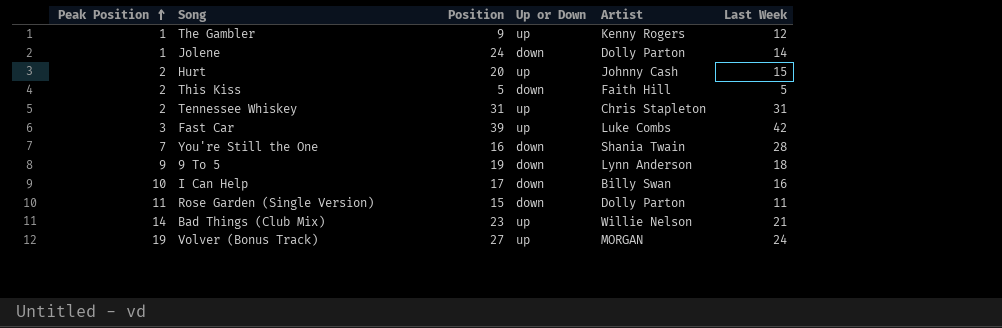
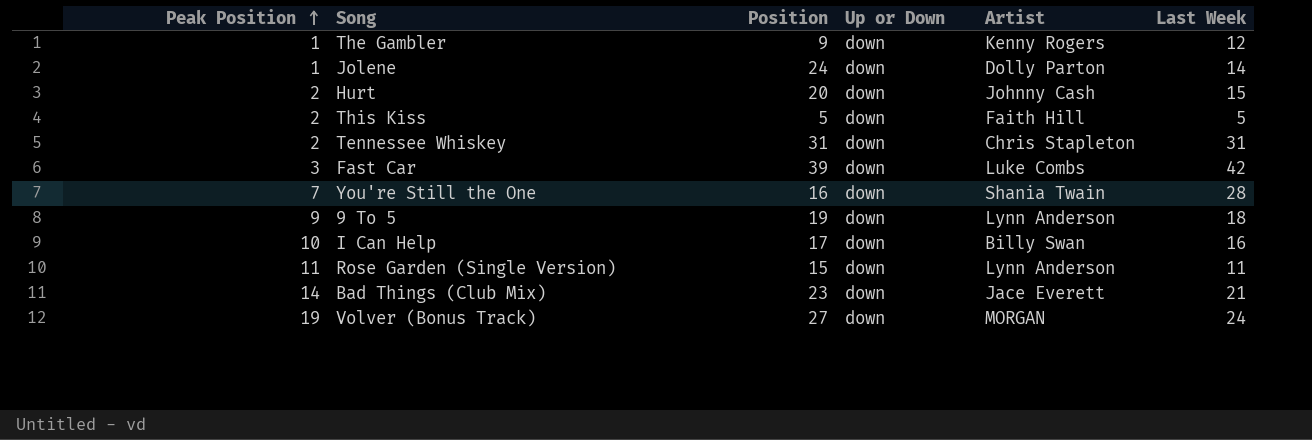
The Gambler | Up or Down: up -> down
Hurt | Up or Down: up -> down
Tennessee Whiskey | Up or Down: up -> down
Fast Car | Up or Down: up -> down
Rose Garden (Single Version) | Artist: Dolly Parton -> Lynn Anderson
Bad Things (Club Mix) | Up or Down: up -> down
Bad Things (Club Mix) | Artist: Willie Nelson -> Jace Everett
Volver (Bonus Track) | Up or Down: up -> down

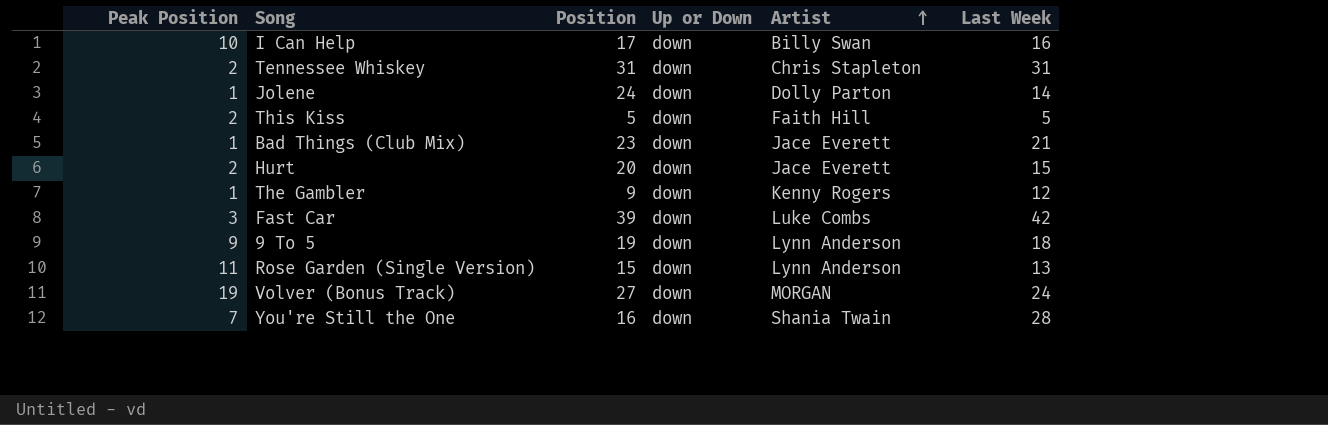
row order: Peak Position ascending -> Artist ascending
Bad Things (Club Mix) | Peak Position: 14 -> 1
Hurt | Artist: Johnny Cash -> Jace Everett
Rose Garden (Single Version) | Last Week: 11 -> 13

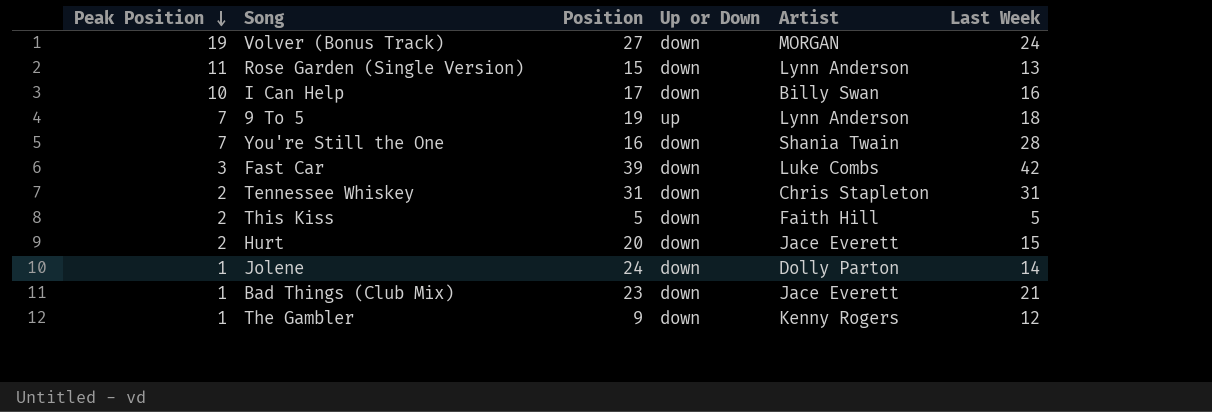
row order: Artist ascending -> Peak Position descending
9 To 5 | Peak Position: 9 -> 7
9 To 5 | Up or Down: down -> up

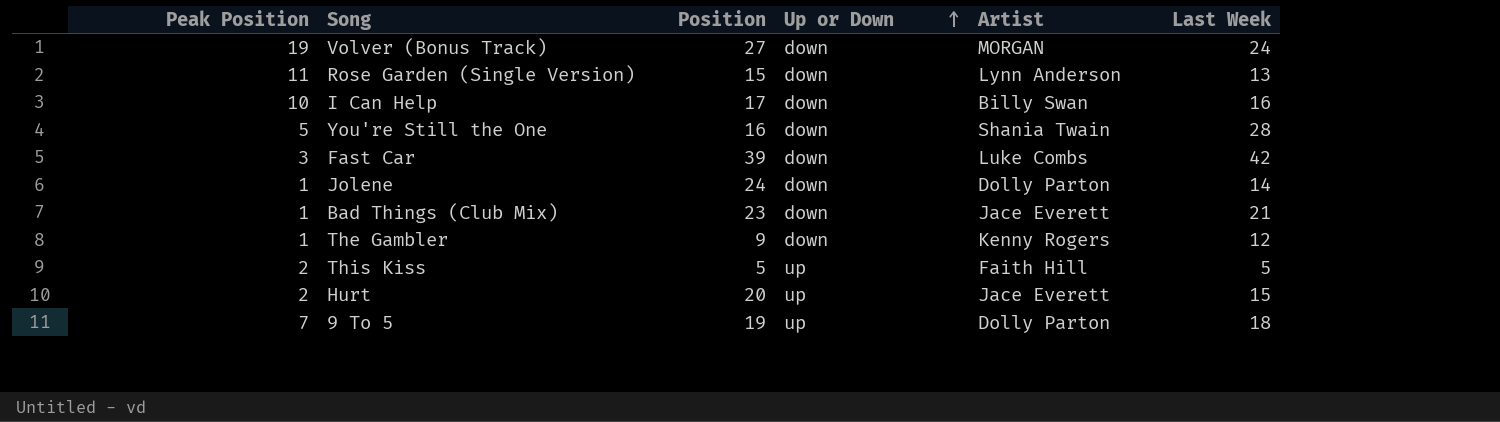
row order: Peak Position descending -> Up or Down ascending
row Tennessee Whiskey: 2 | 31 | down | Chris Stapleton | 31 -> none
You're Still the One | Peak Position: 7 -> 5
This Kiss | Up or Down: down -> up
Hurt | Up or Down: down -> up
9 To 5 | Artist: Lynn Anderson -> Dolly Parton

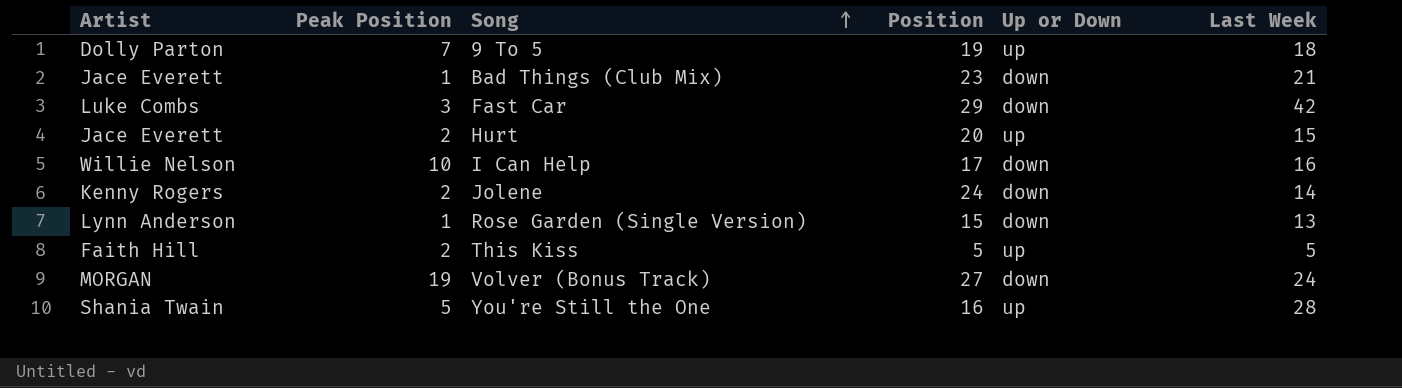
row order: Up or Down ascending -> Song ascending
column Artist | position: 5 -> 1
row The Gambler: 1 | 9 | down | Kenny Rogers | 12 -> none
Fast Car | Position: 39 -> 29
I Can Help | Artist: Billy Swan -> Willie Nelson
Jolene | Artist: Dolly Parton -> Kenny Rogers
Jolene | Peak Position: 1 -> 2
Rose Garden (Single Version) | Peak Position: 11 -> 1
You're Still the One | Up or Down: down -> up

